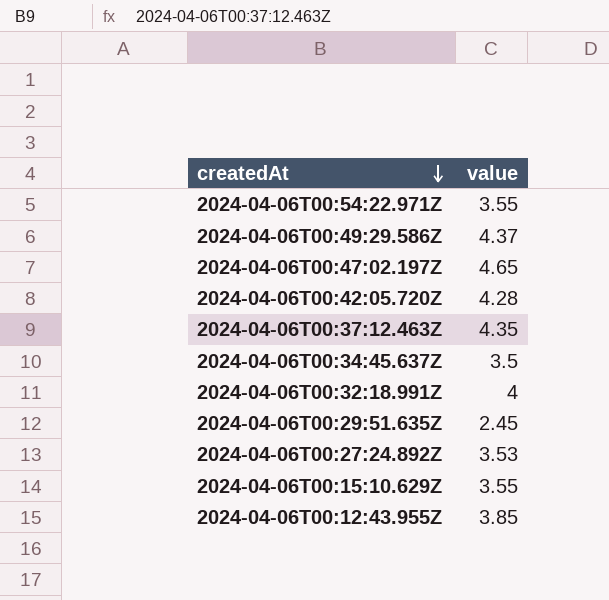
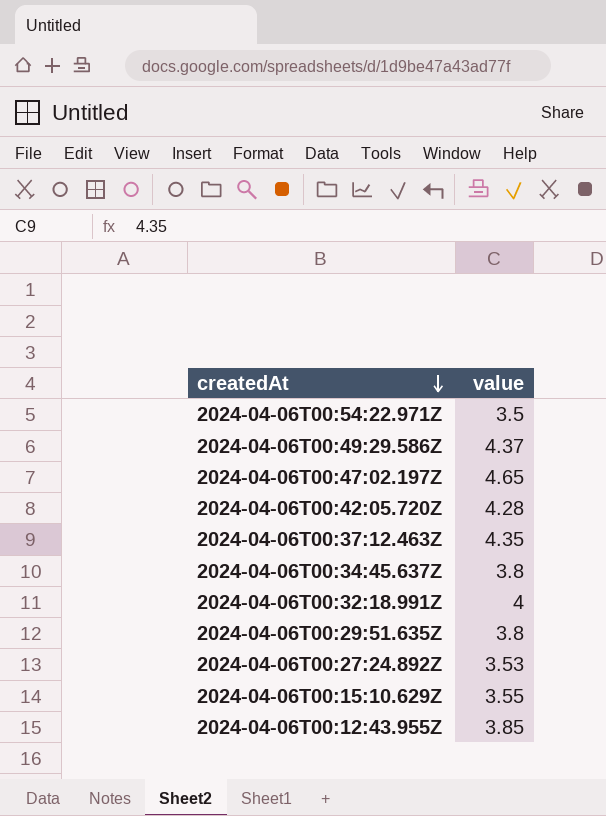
2024-04-06T00:54:22.971Z | value: 3.55 -> 3.5
2024-04-06T00:34:45.637Z | value: 3.5 -> 3.8
2024-04-06T00:29:51.635Z | value: 2.45 -> 3.8

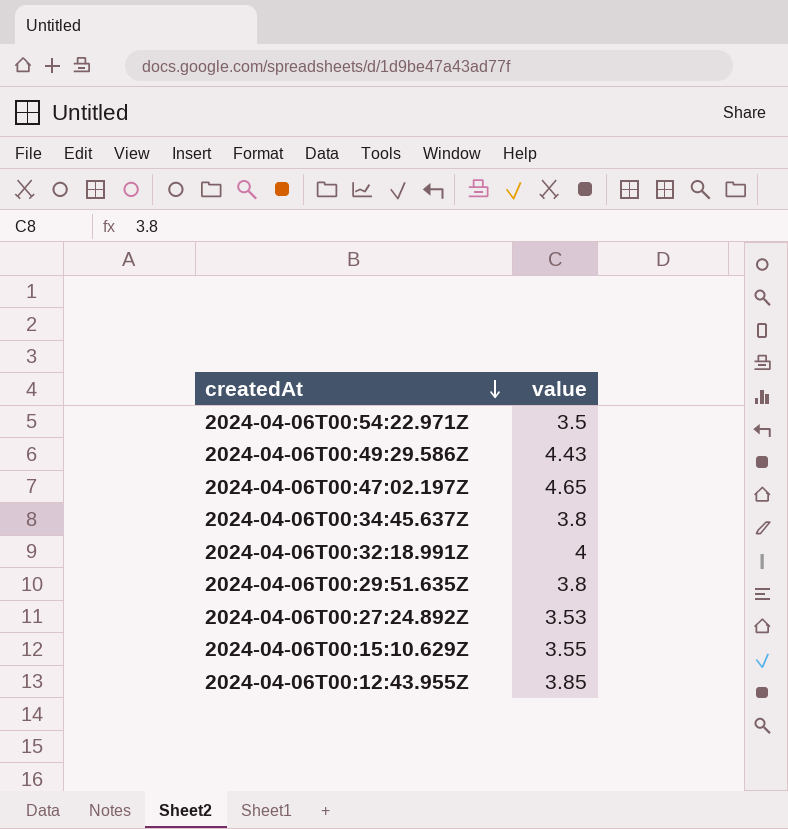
row 2024-04-06T00:42:05.720Z: 4.28 -> none
row 2024-04-06T00:37:12.463Z: 4.35 -> none
2024-04-06T00:49:29.586Z | value: 4.37 -> 4.43

